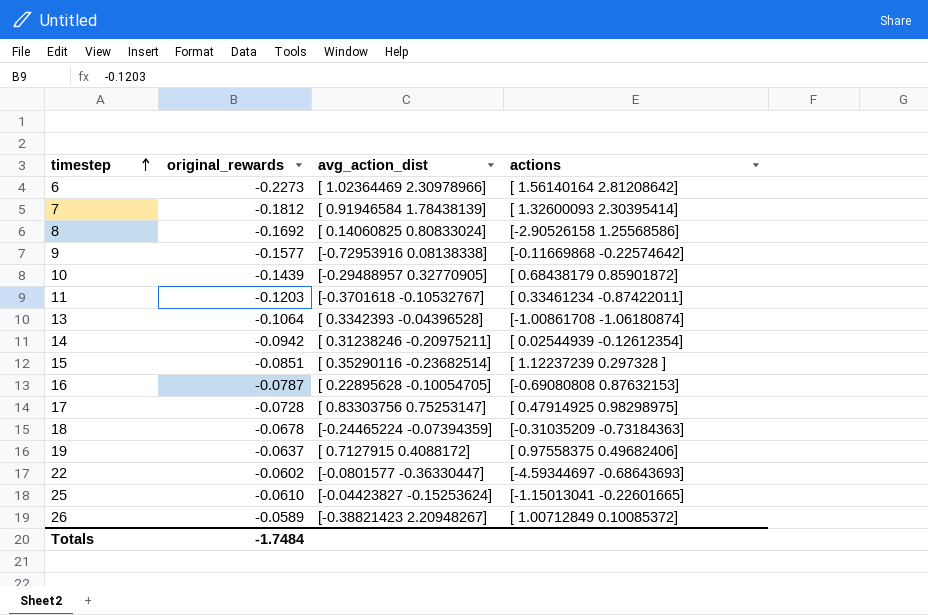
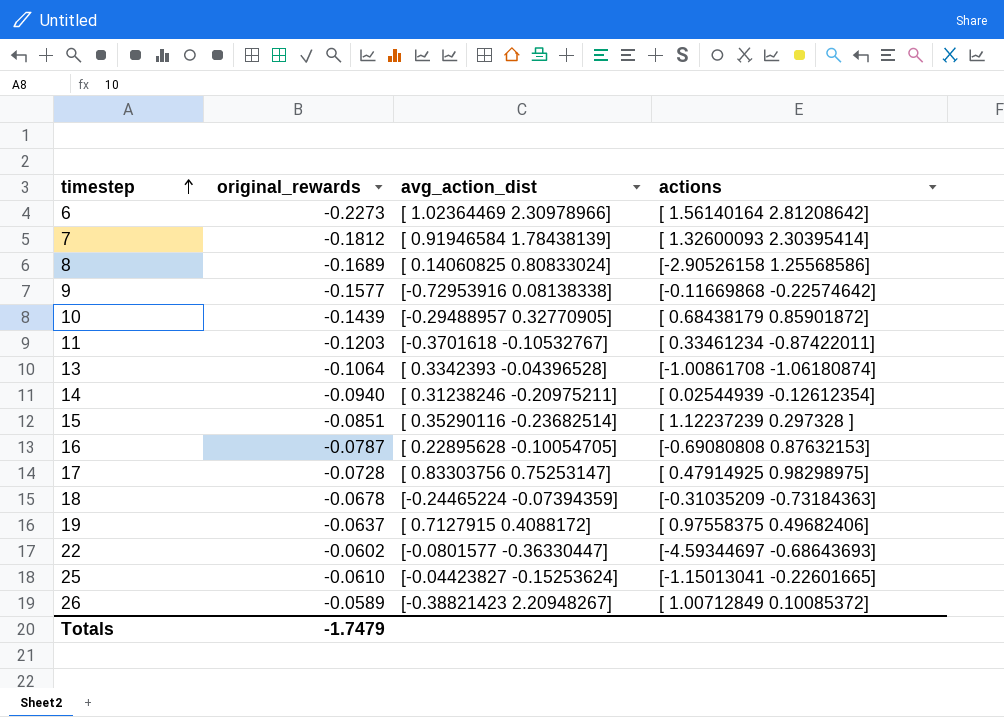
8 | original_rewards: -0.1692 -> -0.1689
14 | original_rewards: -0.0942 -> -0.0940
Totals | original_rewards: -1.7484 -> -1.7479

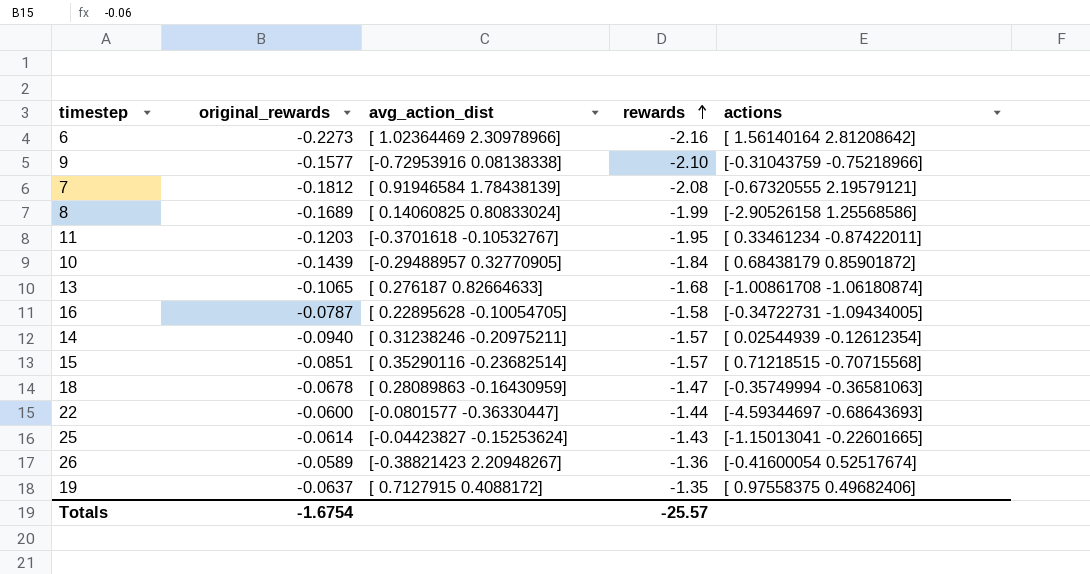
row order: timestep ascending -> rewards ascending
column rewards | position: none -> 4
row 17: -0.0728 | [ 0.83303756 0.75253147] | [ 0.47914925 0.98298975] -> none
9 | actions: [-0.11669868 -0.22574642] -> [-0.31043759 -0.75218966]
7 | actions: [ 1.32600093 2.30395414] -> [-0.67320555 2.19579121]
13 | original_rewards: -0.1064 -> -0.1065
13 | avg_action_dist: [ 0.3342393 -0.04396528] -> [ 0.276187 0.82664633]
16 | actions: [-0.69080808 0.87632153] -> [-0.34722731 -1.09434005]
15 | actions: [ 1.12237239 0.297328 ] -> [ 0.71218515 -0.70715568]
18 | avg_action_dist: [-0.24465224 -0.07394359] -> [ 0.28089863 -0.16430959]
18 | actions: [-0.31035209 -0.73184363] -> [-0.35749994 -0.36581063]
22 | original_rewards: -0.0602 -> -0.0600
25 | original_rewards: -0.0610 -> -0.0614
26 | actions: [ 1.00712849 0.10085372] -> [-0.41600054 0.52517674]
Totals | original_rewards: -1.7479 -> -1.6754

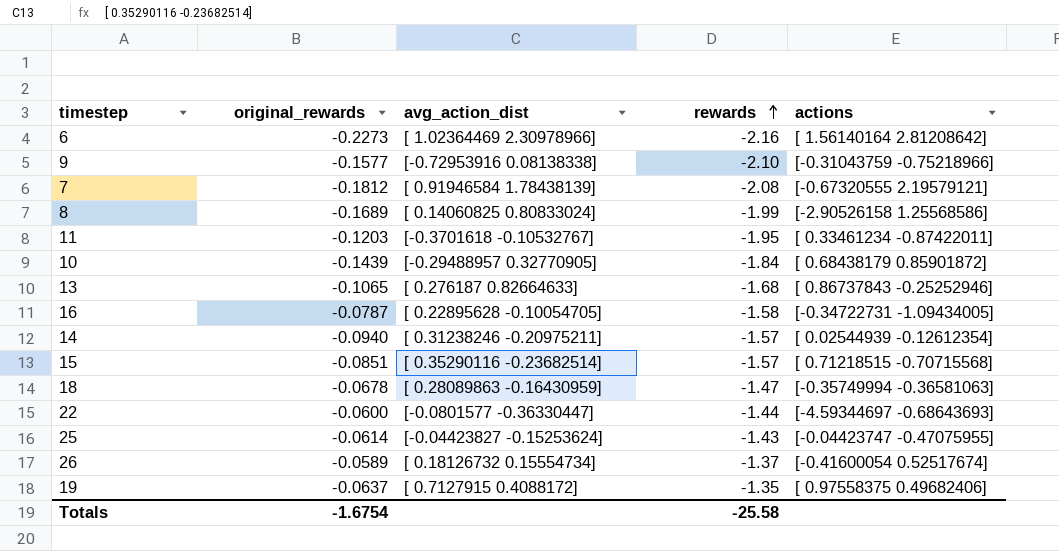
13 | actions: [-1.00861708 -1.06180874] -> [ 0.86737843 -0.25252946]
25 | actions: [-1.15013041 -0.22601665] -> [-0.04423747 -0.47075955]
26 | avg_action_dist: [-0.38821423 2.20948267] -> [ 0.18126732 0.15554734]
26 | rewards: -1.36 -> -1.37
Totals | rewards: -25.57 -> -25.58

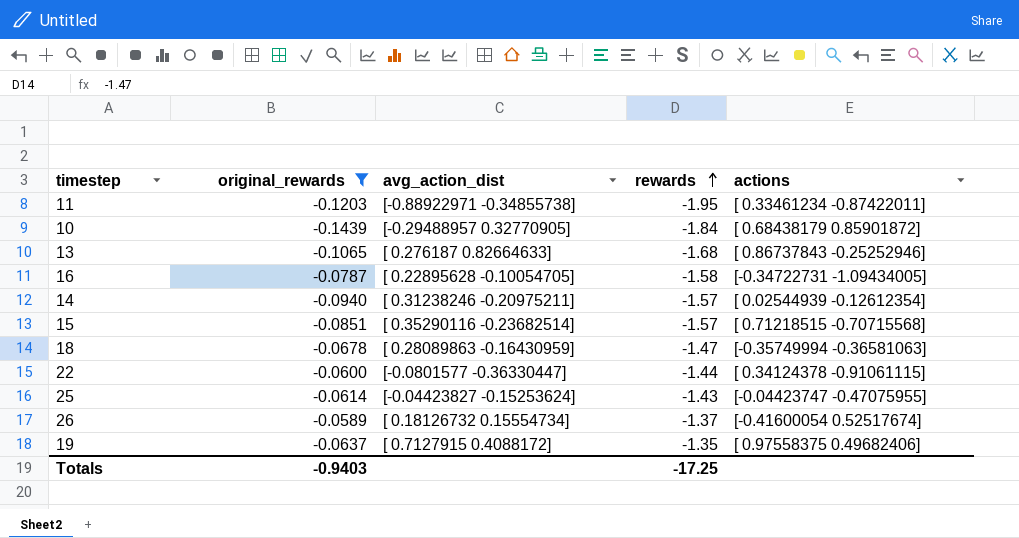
filter: none -> original_rewards >= -0.1439
11 | avg_action_dist: [-0.3701618 -0.10532767] -> [-0.88922971 -0.34855738]
22 | actions: [-4.59344697 -0.68643693] -> [ 0.34124378 -0.91061115]
Totals | original_rewards: -1.6754 -> -0.9403
Totals | rewards: -25.58 -> -17.25

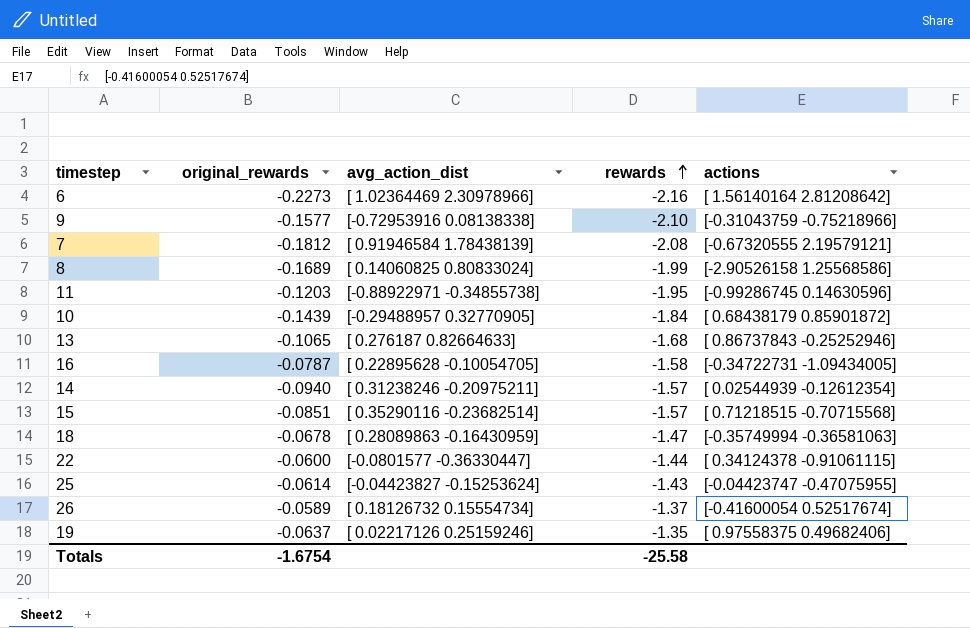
filter: original_rewards >= -0.1439 -> none
11 | actions: [ 0.33461234 -0.87422011] -> [-0.99286745 0.14630596]
19 | avg_action_dist: [ 0.7127915 0.4088172] -> [ 0.02217126 0.25159246]
Totals | original_rewards: -0.9403 -> -1.6754
Totals | rewards: -17.25 -> -25.58

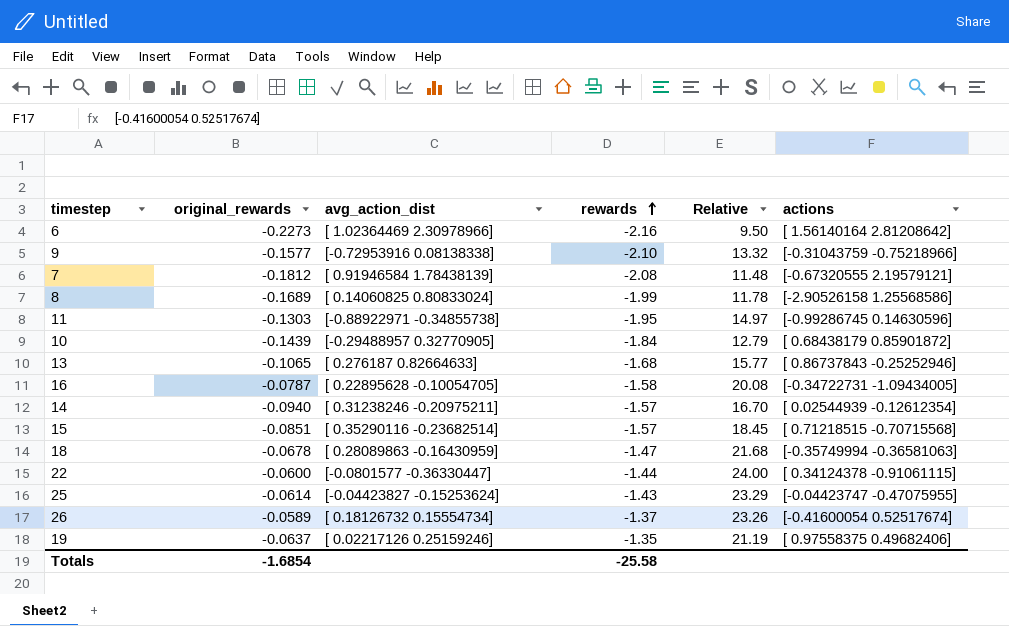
column Relative | formula: none -> [rewards] / [original_rewards]
11 | original_rewards: -0.1203 -> -0.1303
Totals | original_rewards: -1.6754 -> -1.6854

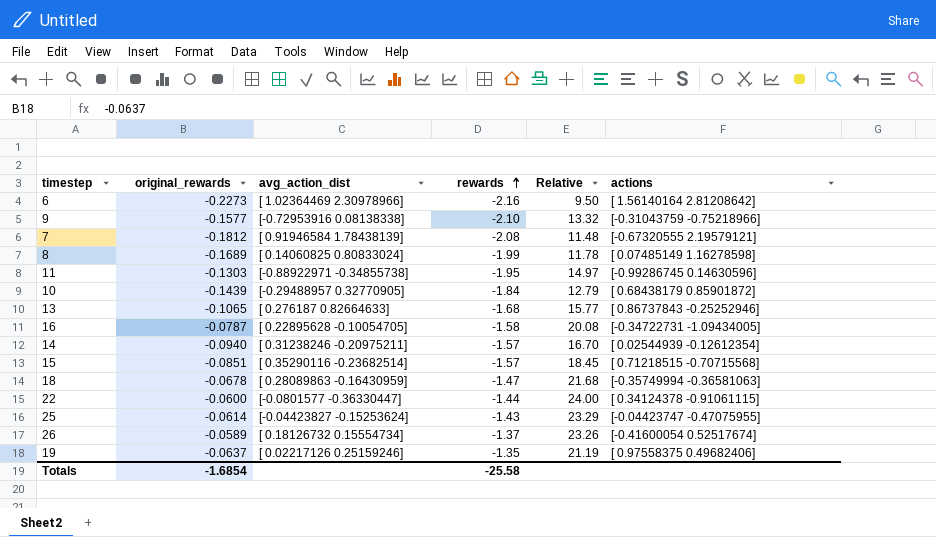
8 | actions: [-2.90526158 1.25568586] -> [ 0.07485149 1.16278598]

